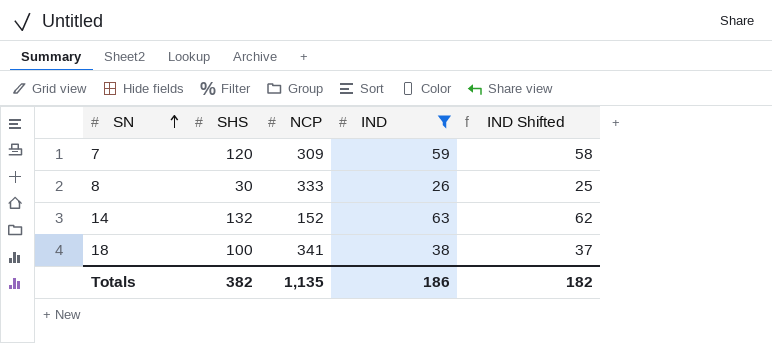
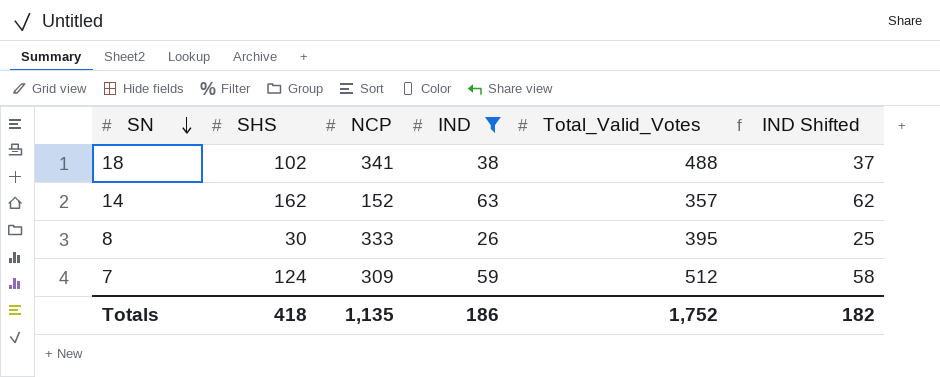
row order: SN ascending -> SN descending
column Total_Valid_Votes | position: none -> 5
18 | SHS: 100 -> 102
14 | SHS: 132 -> 162
7 | SHS: 120 -> 124
Totals | SHS: 382 -> 418

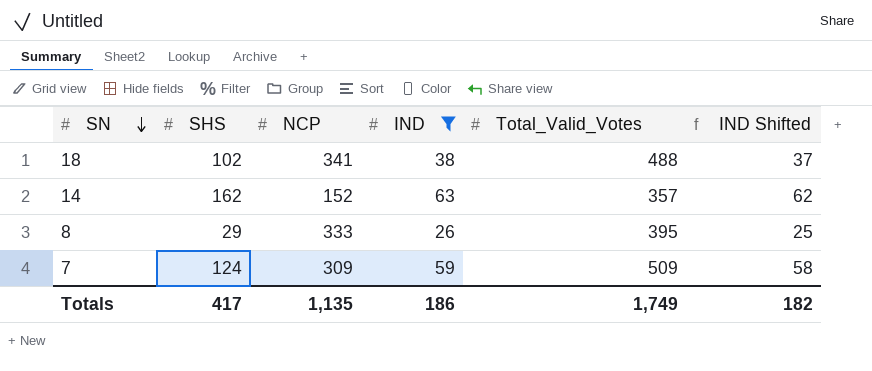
8 | SHS: 30 -> 29
7 | Total_Valid_Votes: 512 -> 509
Totals | SHS: 418 -> 417
Totals | Total_Valid_Votes: 1,752 -> 1,749

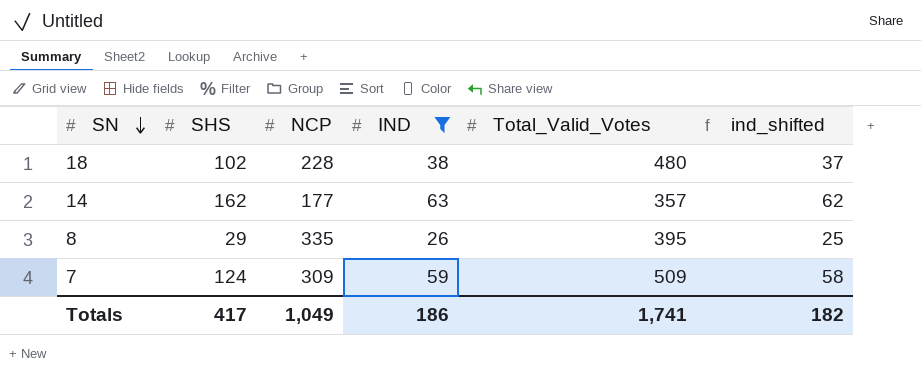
column name: IND Shifted -> ind_shifted
18 | NCP: 341 -> 228
18 | Total_Valid_Votes: 488 -> 480
14 | NCP: 152 -> 177
8 | NCP: 333 -> 335
Totals | NCP: 1,135 -> 1,049
Totals | Total_Valid_Votes: 1,749 -> 1,741

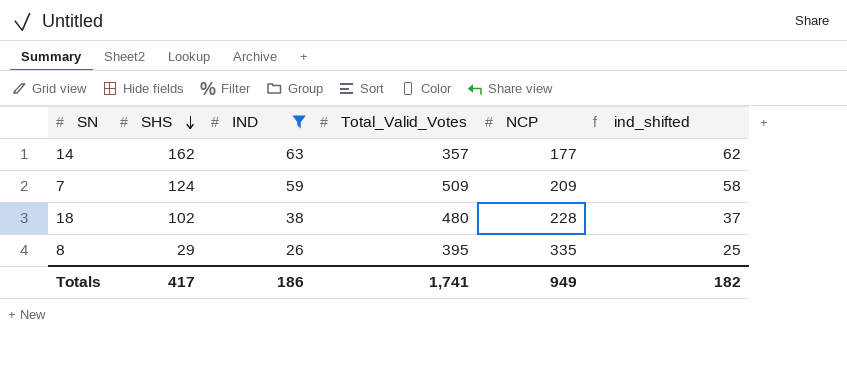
row order: SN descending -> SHS descending
column NCP | position: 3 -> 5
7 | NCP: 309 -> 209
Totals | NCP: 1,049 -> 949

